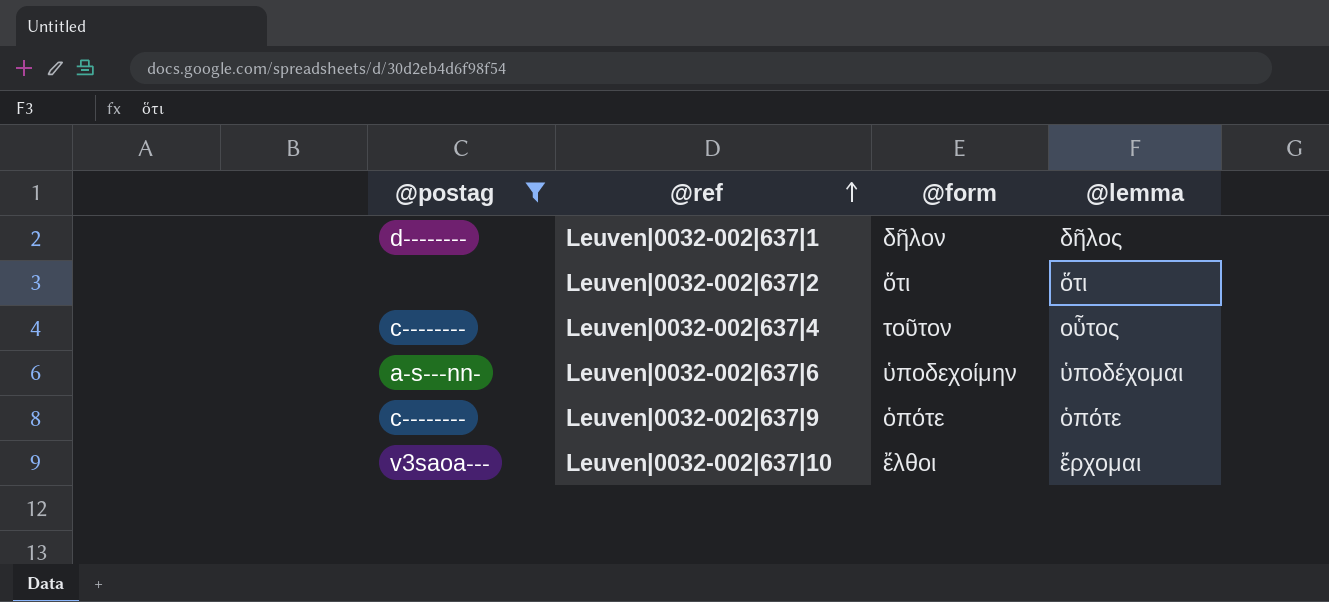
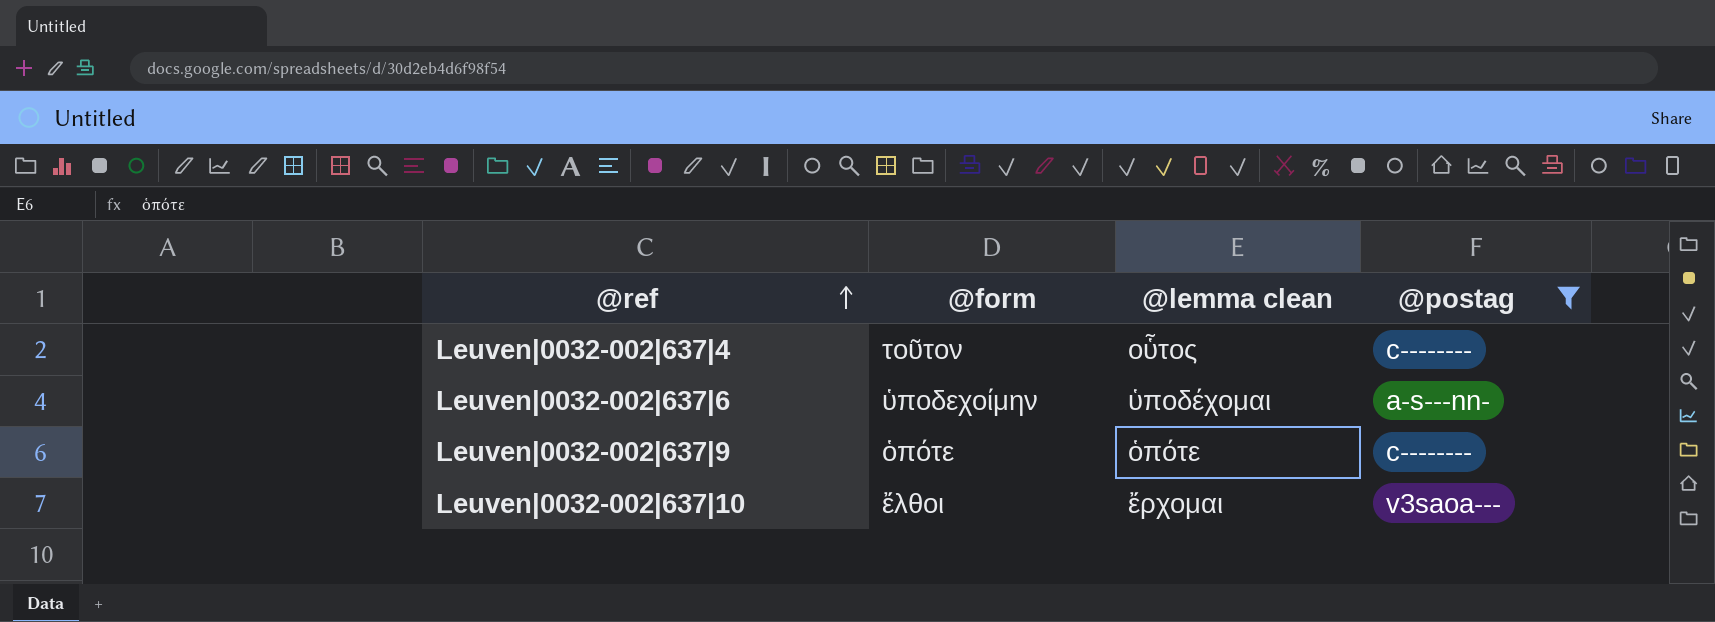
column name: @lemma -> @lemma clean
column @postag | position: 1 -> 4
row Leuven|0032-002|637|1: d-------- | δῆλον | δῆλος -> none
row Leuven|0032-002|637|2: none | ὅτι | ὅτι -> none

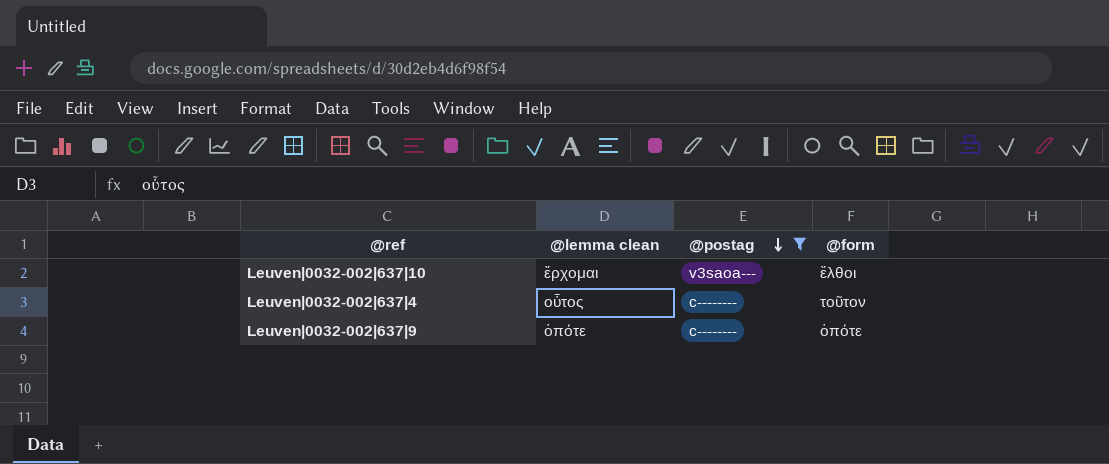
row order: @ref ascending -> @postag descending
column @form | position: 2 -> 4
row Leuven|0032-002|637|6: ὑποδεχοίμην | ὑποδέχομαι | a-s---nn- -> none

